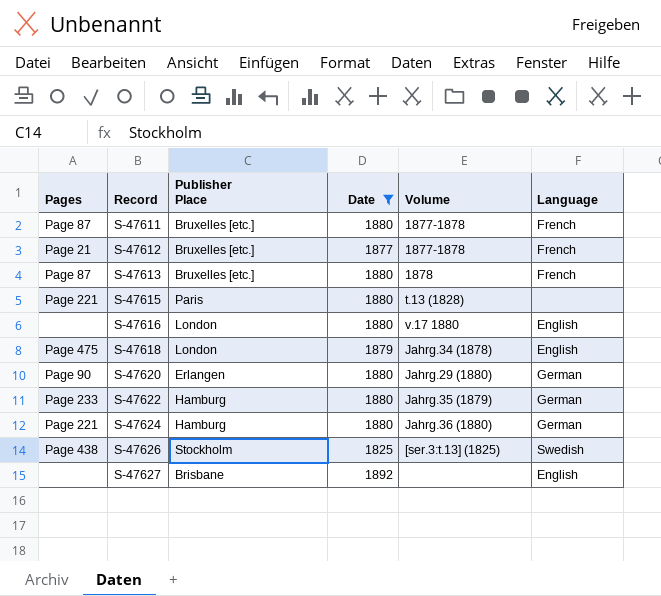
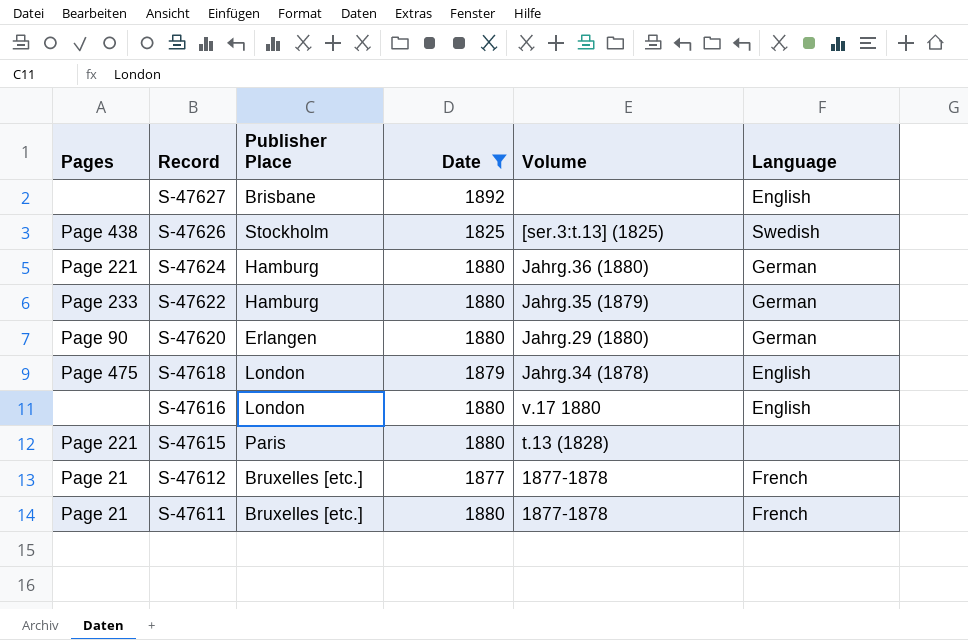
row order: Record ascending -> Record descending
row S-47613: Page 87 | Bruxelles [etc.] | 1880 | 1878 | French -> none
S-47611 | Pages: Page 87 -> Page 21

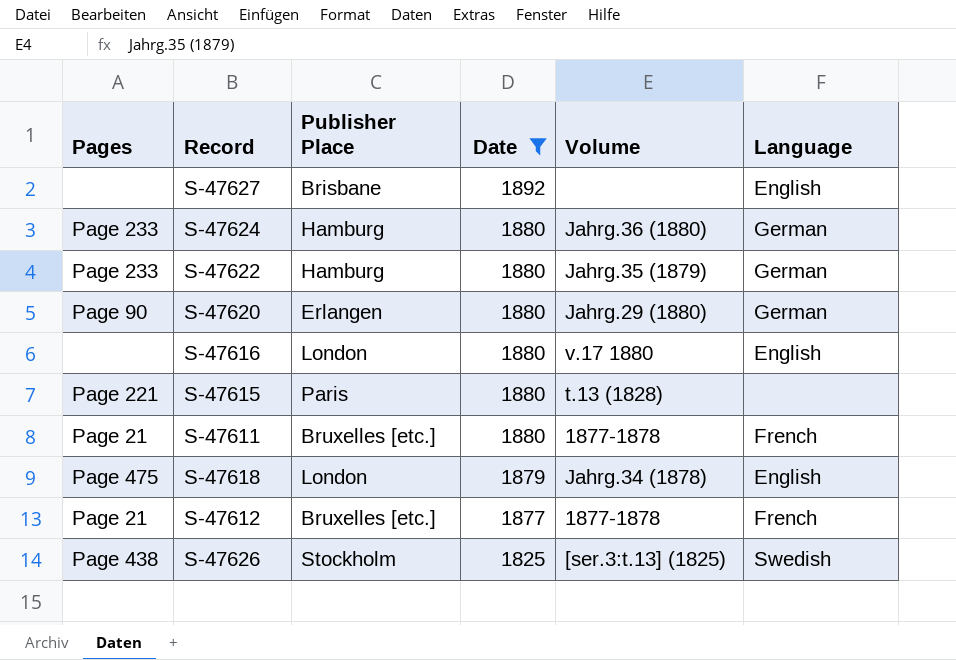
row order: Record descending -> Date descending
S-47624 | Pages: Page 221 -> Page 233

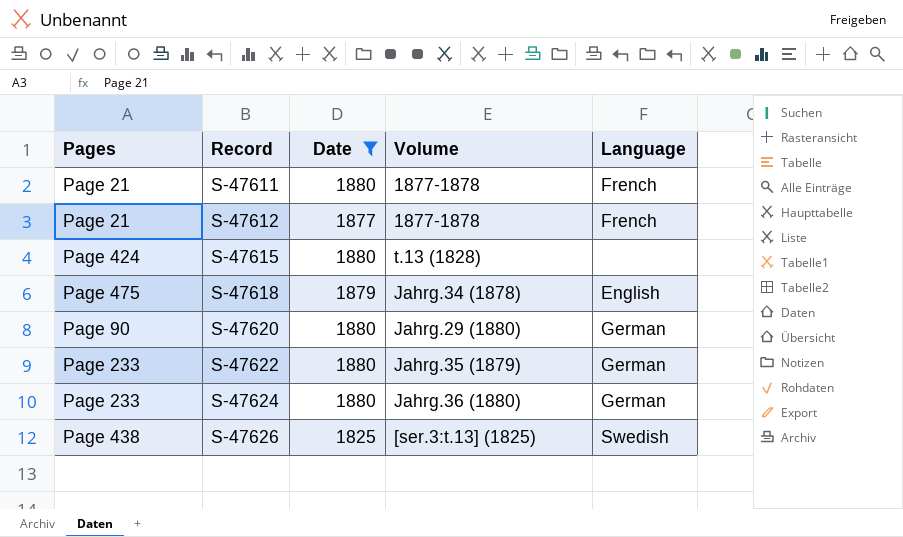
row order: Date descending -> Record ascending
column Publisher Place | position: 3 -> none
row S-47627: none | Brisbane | 1892 | none | English -> none
row S-47616: none | London | 1880 | v.17 1880 | English -> none
S-47615 | Pages: Page 221 -> Page 424

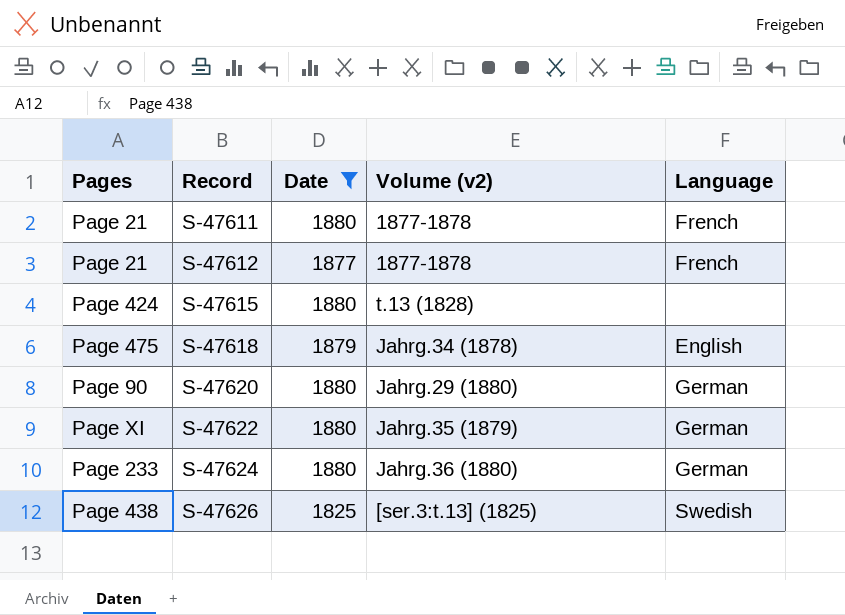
column name: Volume -> Volume (v2)
S-47622 | Pages: Page 233 -> Page XI

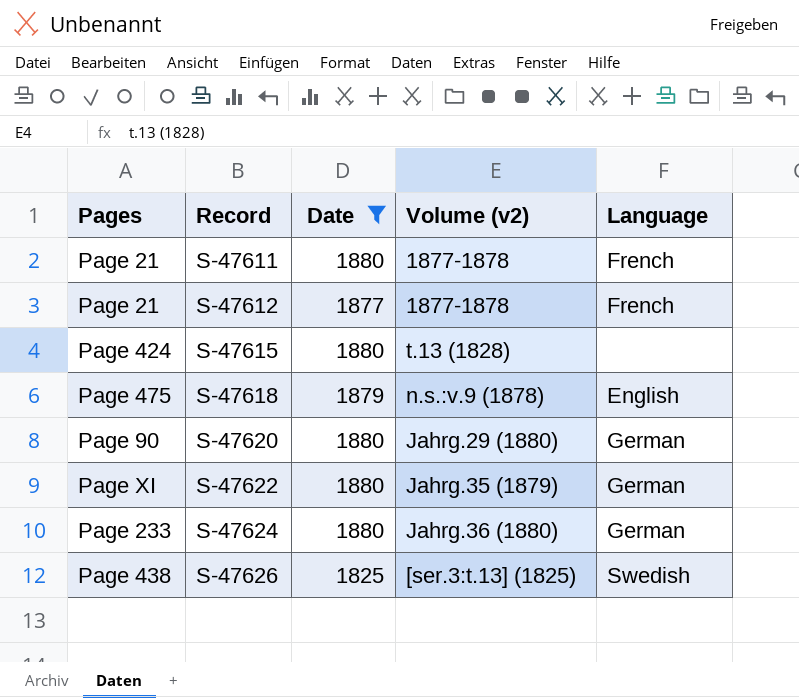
S-47618 | Volume (v2): Jahrg.34 (1878) -> n.s.:v.9 (1878)

